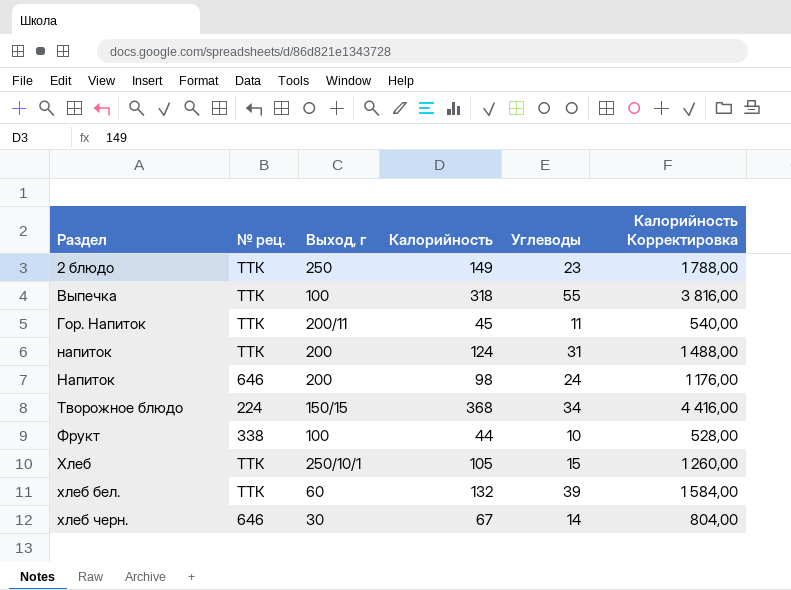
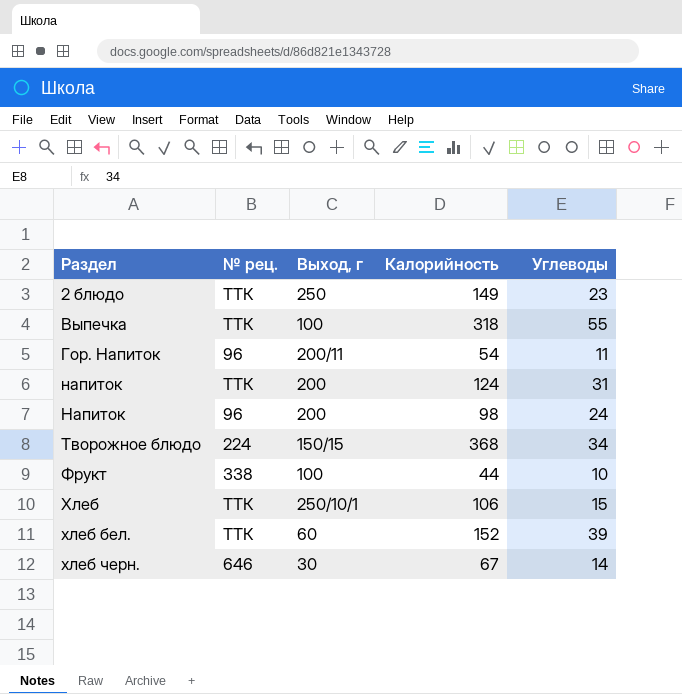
column Калорийность Корректировка | formula: [Калорийность] * 12 -> none
Гор. Напиток | № рец.: ТТК -> 96
Гор. Напиток | Калорийность: 45 -> 54
Напиток | № рец.: 646 -> 96
Хлеб | Калорийность: 105 -> 106
хлеб бел. | Калорийность: 132 -> 152

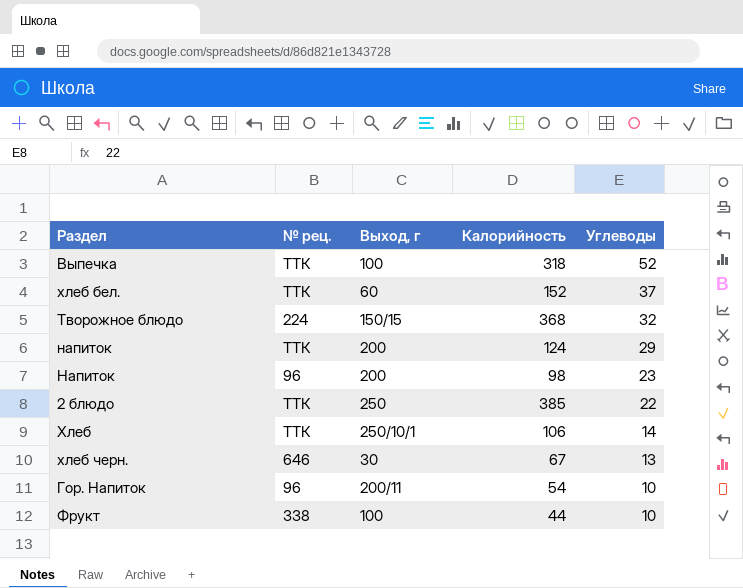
row order: Раздел ascending -> Углеводы descending
Выпечка | Углеводы: 55 -> 52
хлеб бел. | Углеводы: 39 -> 37
Творожное блюдо | Углеводы: 34 -> 32
напиток | Углеводы: 31 -> 29
Напиток | Углеводы: 24 -> 23
2 блюдо | Калорийность: 149 -> 385
2 блюдо | Углеводы: 23 -> 22
Хлеб | Углеводы: 15 -> 14
хлеб черн. | Углеводы: 14 -> 13
Гор. Напиток | Углеводы: 11 -> 10

